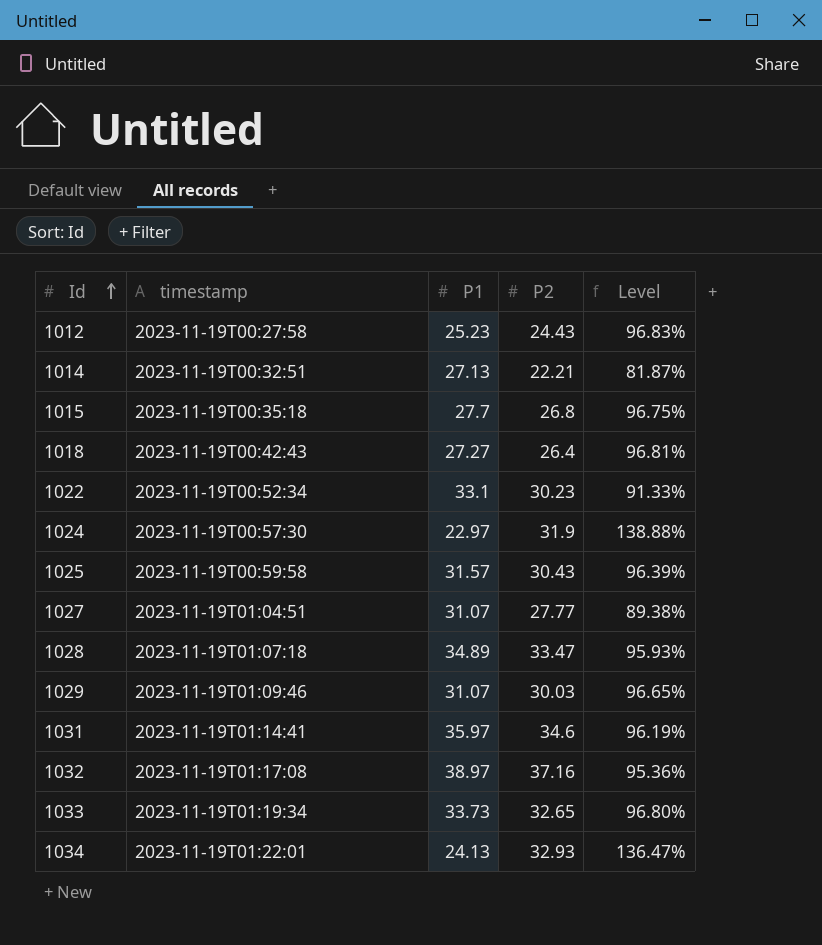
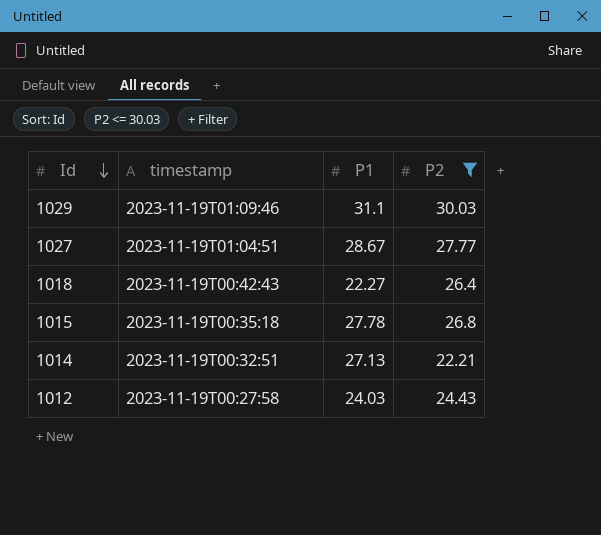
filter: none -> P2 <= 30.03
row order: Id ascending -> Id descending
column Level | formula: [P2] / [P1] -> none
1029 | P1: 31.07 -> 31.1
1027 | P1: 31.07 -> 28.67
1018 | P1: 27.27 -> 22.27
1015 | P1: 27.7 -> 27.78
1012 | P1: 25.23 -> 24.03

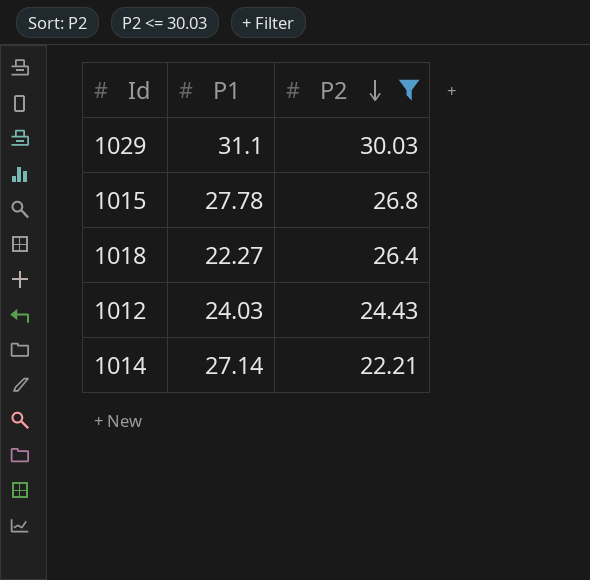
row order: Id descending -> P2 descending
column timestamp | position: 2 -> none
row 1027: 2023-11-19T01:04:51 | 28.67 | 27.77 -> none
1014 | P1: 27.13 -> 27.14

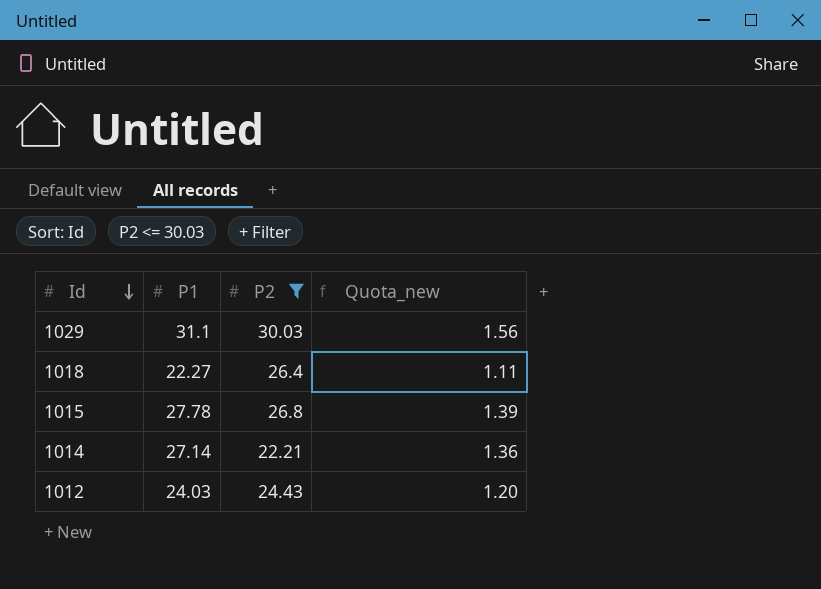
row order: P2 descending -> Id descending
column Quota_new | formula: none -> [P1] * 0.05

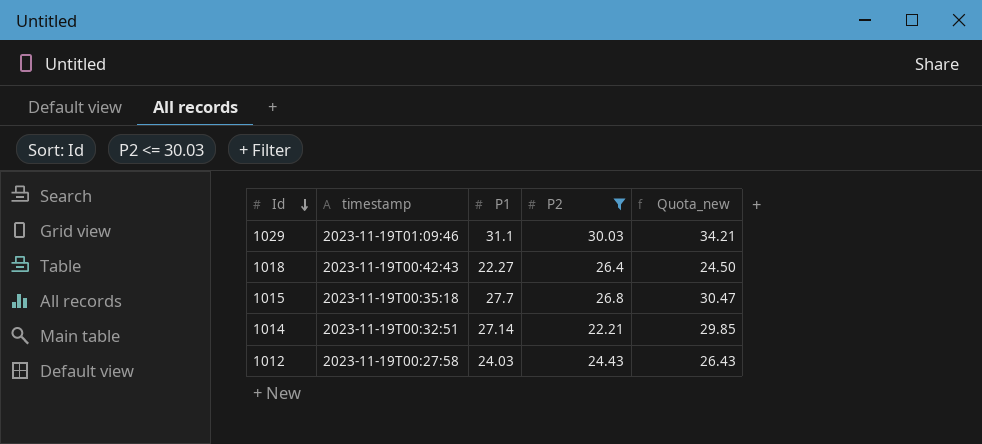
column timestamp | position: none -> 2
column Quota_new | formula: [P1] * 0.05 -> [P1] * 1.1
1015 | P1: 27.78 -> 27.7

